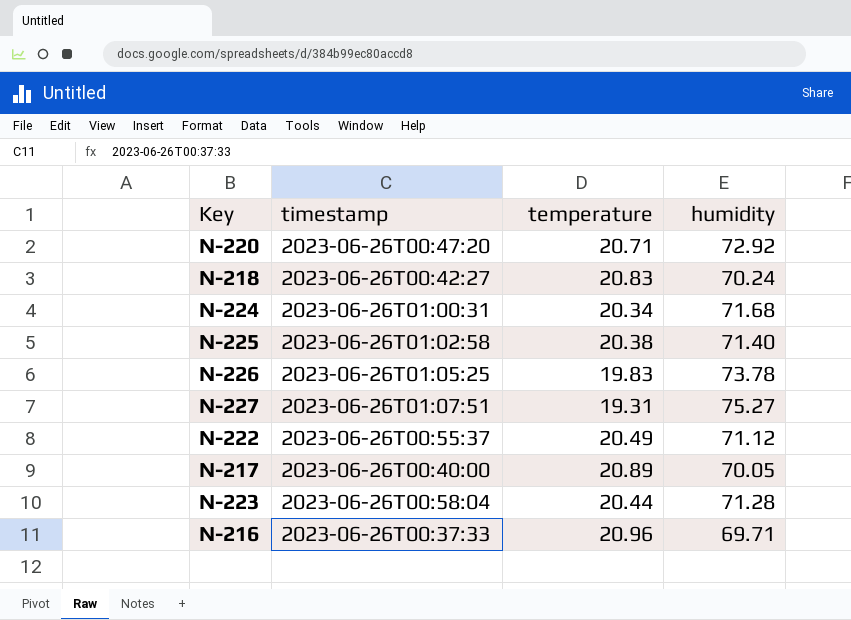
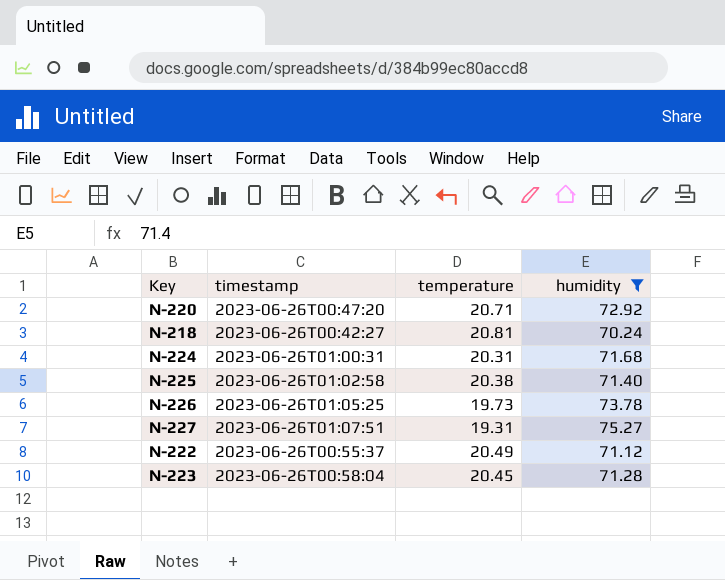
filter: none -> humidity >= 70.24
N-218 | temperature: 20.83 -> 20.81
N-224 | temperature: 20.34 -> 20.31
N-226 | temperature: 19.83 -> 19.73
N-223 | temperature: 20.44 -> 20.45

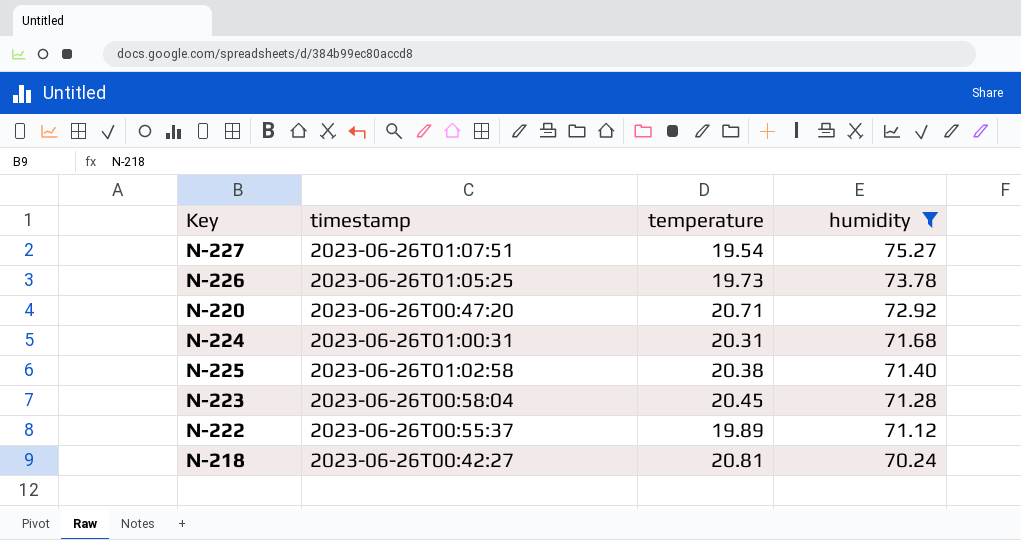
row order: none -> humidity descending
N-227 | temperature: 19.31 -> 19.54
N-222 | temperature: 20.49 -> 19.89

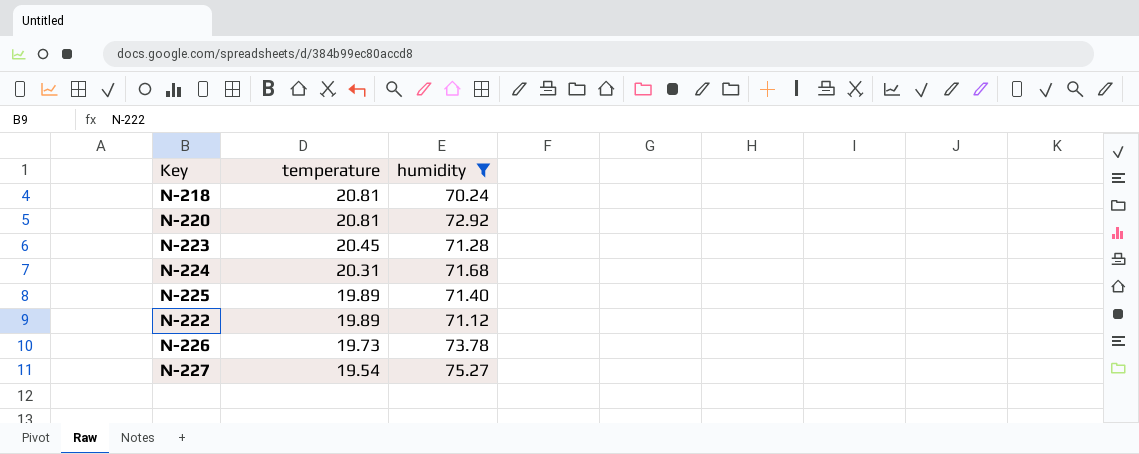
row order: humidity descending -> temperature descending
column timestamp | position: 2 -> none
N-220 | temperature: 20.71 -> 20.81
N-225 | temperature: 20.38 -> 19.89

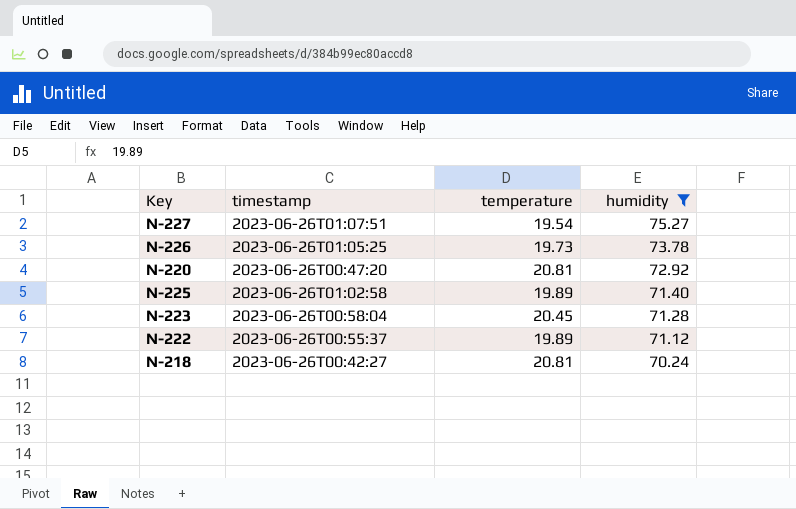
row order: temperature descending -> humidity descending
column timestamp | position: none -> 2
row N-224: 20.31 | 71.68 -> none

